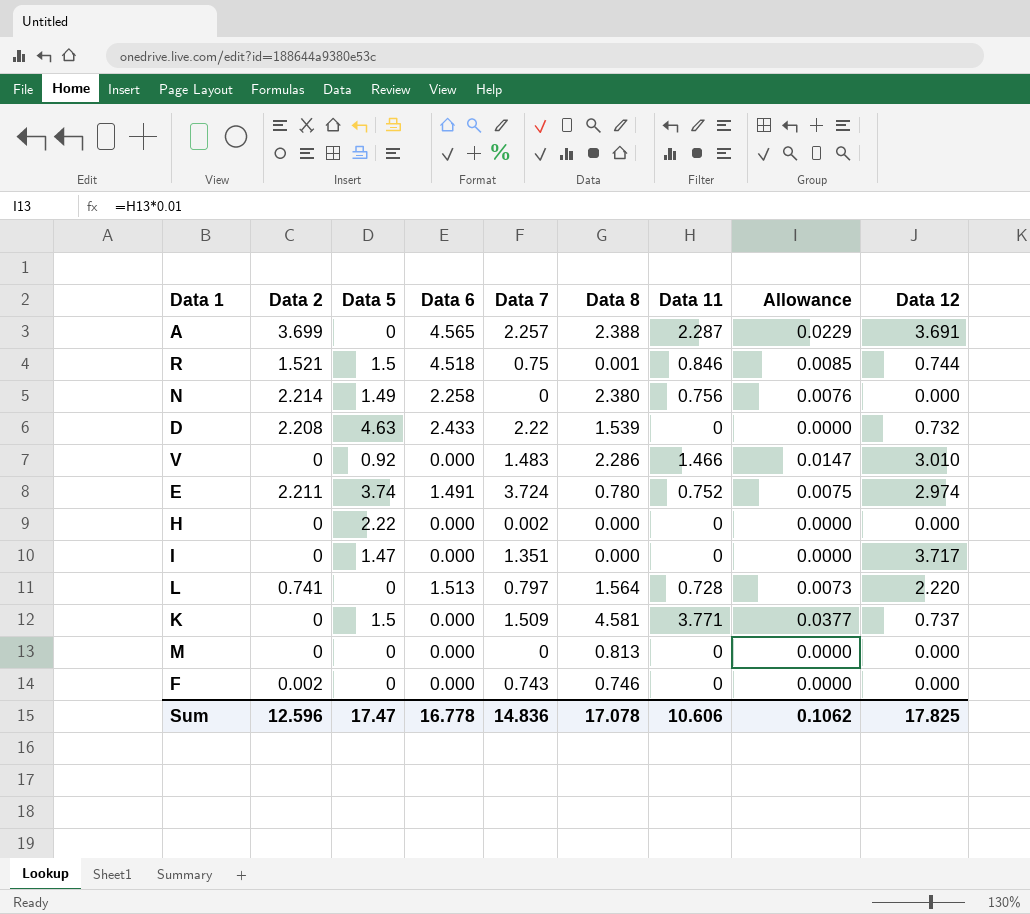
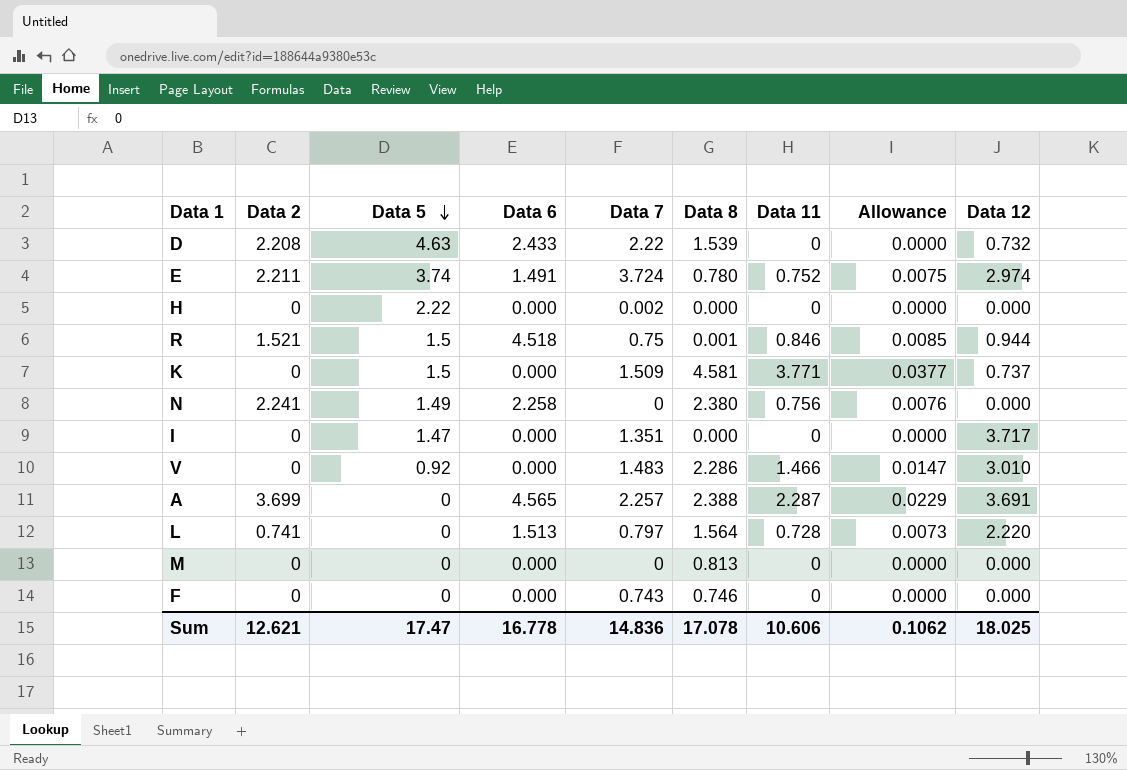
row order: none -> Data 5 descending
R | Data 12: 0.744 -> 0.944
N | Data 2: 2.214 -> 2.241
F | Data 2: 0.002 -> 0
Sum | Data 2: 12.596 -> 12.621
Sum | Data 12: 17.825 -> 18.025

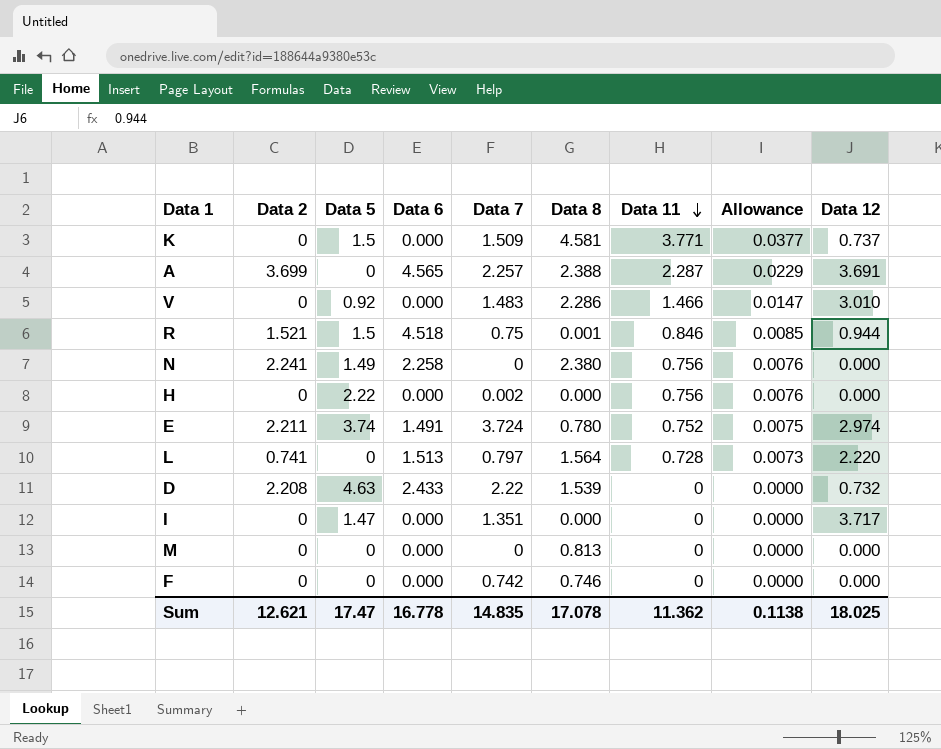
row order: Data 5 descending -> Data 11 descending
H | Data 11: 0 -> 0.756
H | Allowance: 0.0000 -> 0.0076
F | Data 7: 0.743 -> 0.742
Sum | Data 7: 14.836 -> 14.835
Sum | Data 11: 10.606 -> 11.362
Sum | Allowance: 0.1062 -> 0.1138

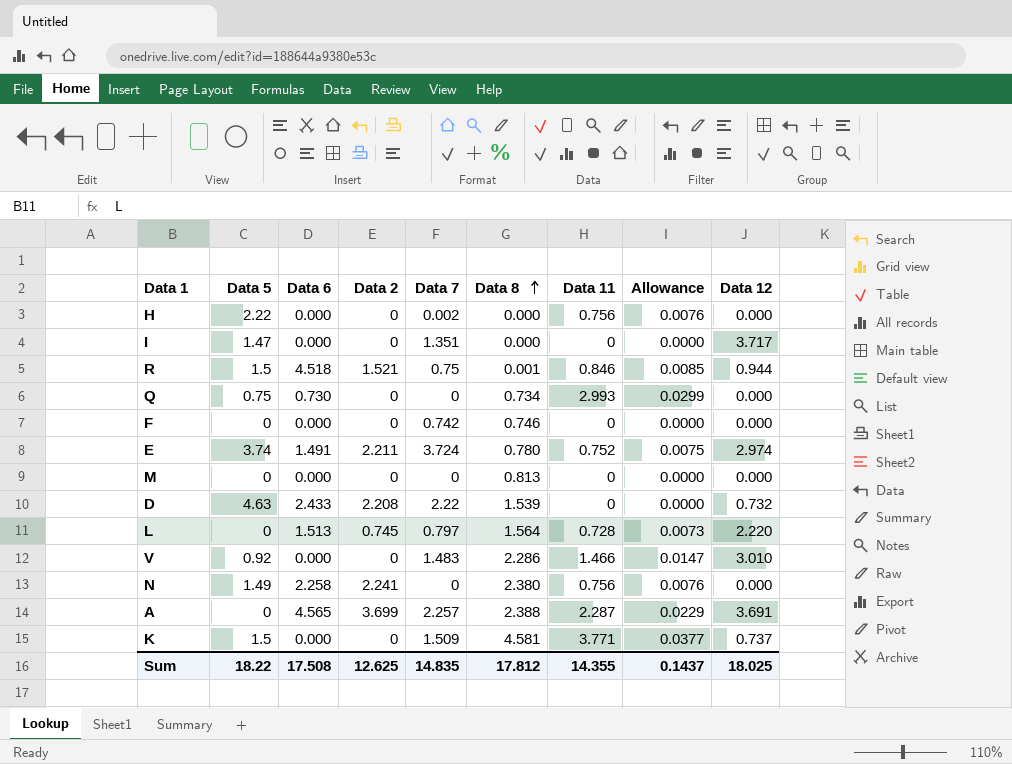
row order: Data 11 descending -> Data 8 ascending
column Data 2 | position: 2 -> 4
row Q: none -> 0.75 | 0.730 | 0 | 0 | 0.734 | 2.993 | 0.0299 | 0.000
L | Data 2: 0.741 -> 0.745
Sum | Data 5: 17.47 -> 18.22
Sum | Data 6: 16.778 -> 17.508
Sum | Data 2: 12.621 -> 12.625
Sum | Data 8: 17.078 -> 17.812
Sum | Data 11: 11.362 -> 14.355
Sum | Allowance: 0.1138 -> 0.1437

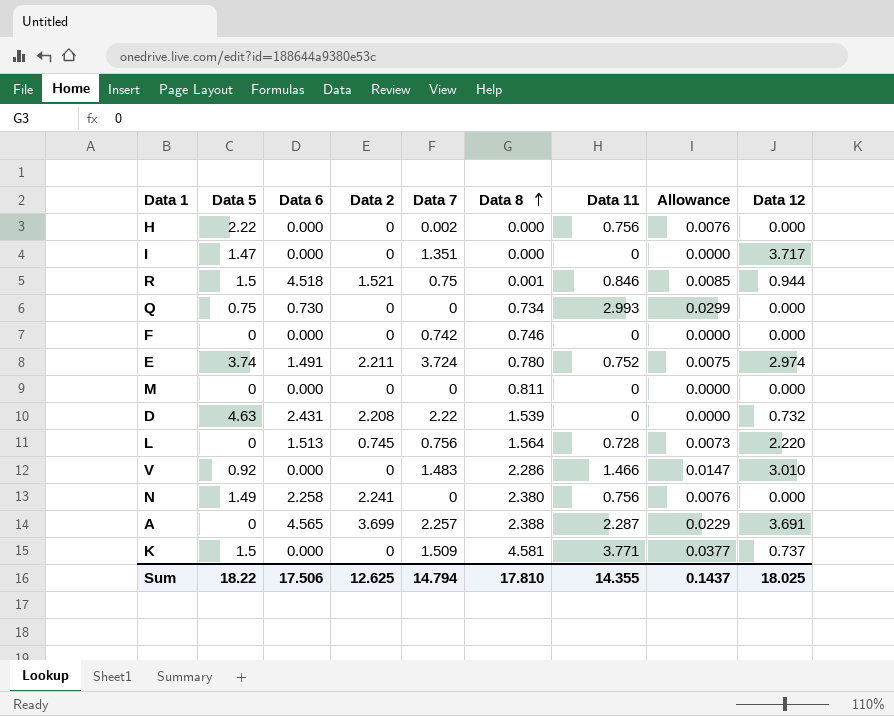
M | Data 8: 0.813 -> 0.811
D | Data 6: 2.433 -> 2.431
L | Data 7: 0.797 -> 0.756
Sum | Data 6: 17.508 -> 17.506
Sum | Data 7: 14.835 -> 14.794
Sum | Data 8: 17.812 -> 17.810

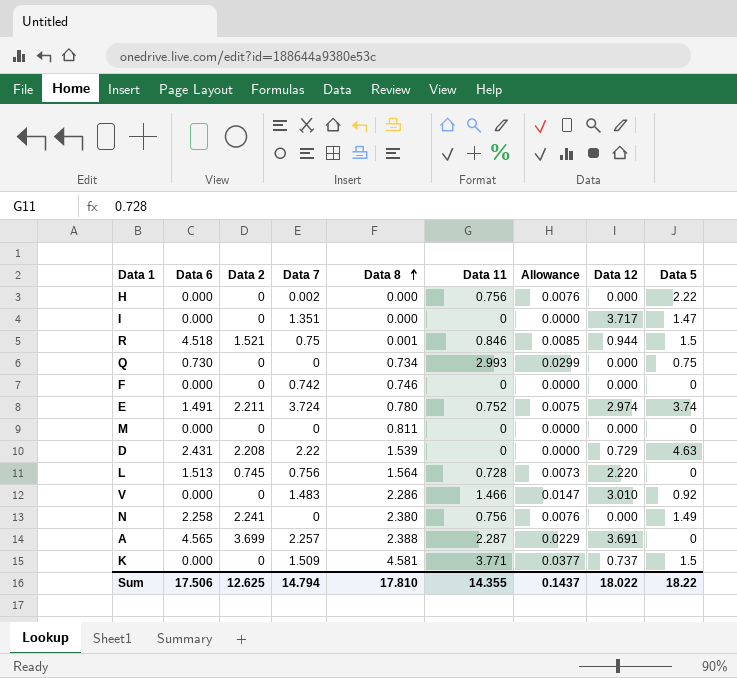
column Data 5 | position: 2 -> 9
D | Data 12: 0.732 -> 0.729
Sum | Data 12: 18.025 -> 18.022

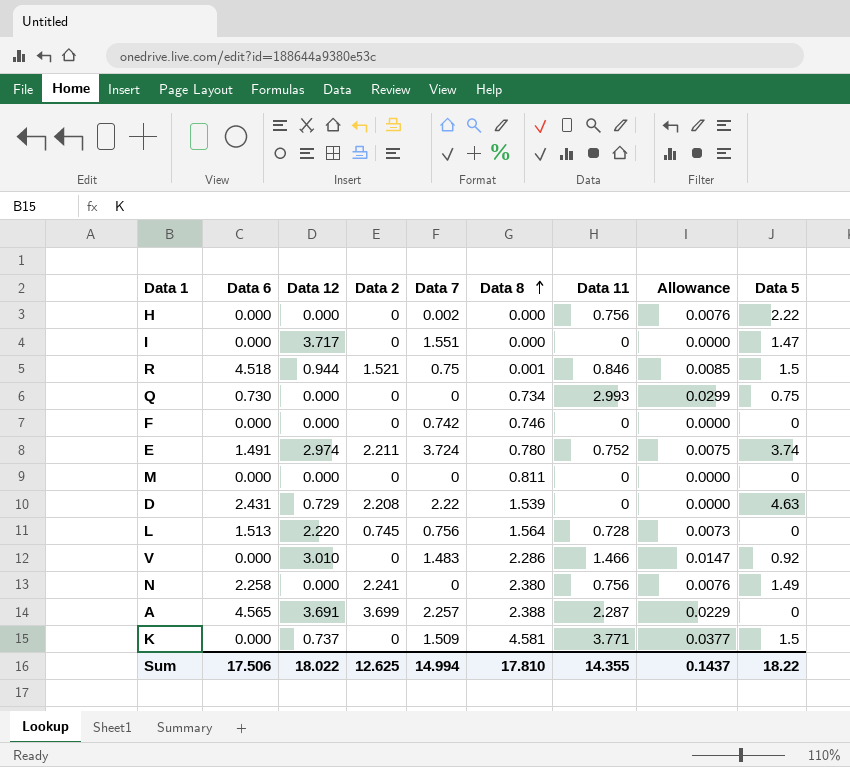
column Data 12 | position: 8 -> 3
I | Data 7: 1.351 -> 1.551
Sum | Data 7: 14.794 -> 14.994

